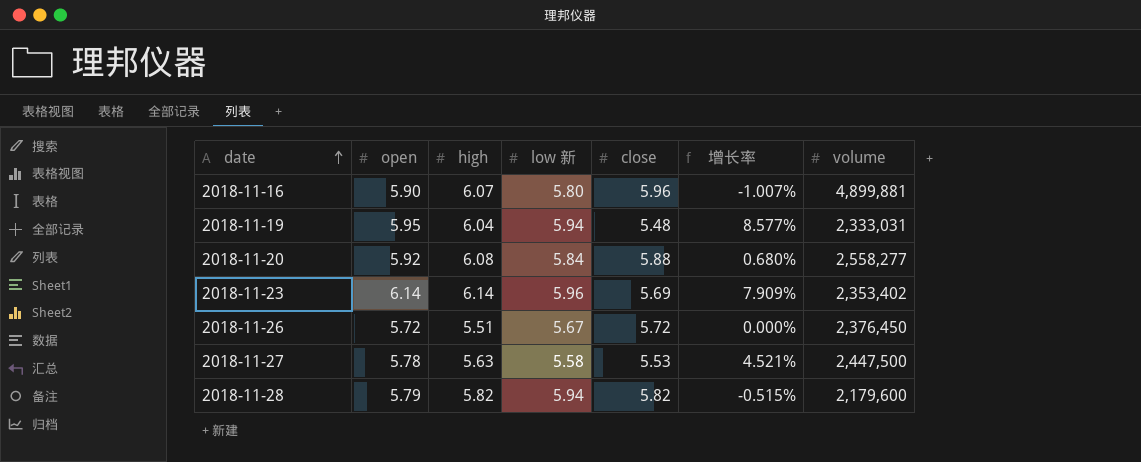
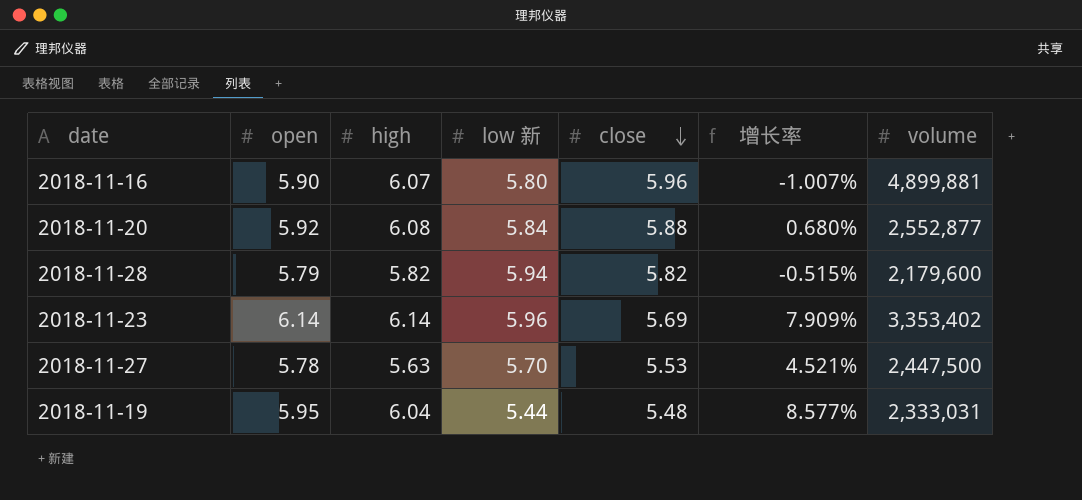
row order: date ascending -> close descending
row 2018-11-26: 5.72 | 5.51 | 5.67 | 5.72 | 0.000% | 2,376,450 -> none
2018-11-20 | volume: 2,558,277 -> 2,552,877
2018-11-23 | volume: 2,353,402 -> 3,353,402
2018-11-27 | low 新: 5.58 -> 5.70
2018-11-19 | low 新: 5.94 -> 5.44

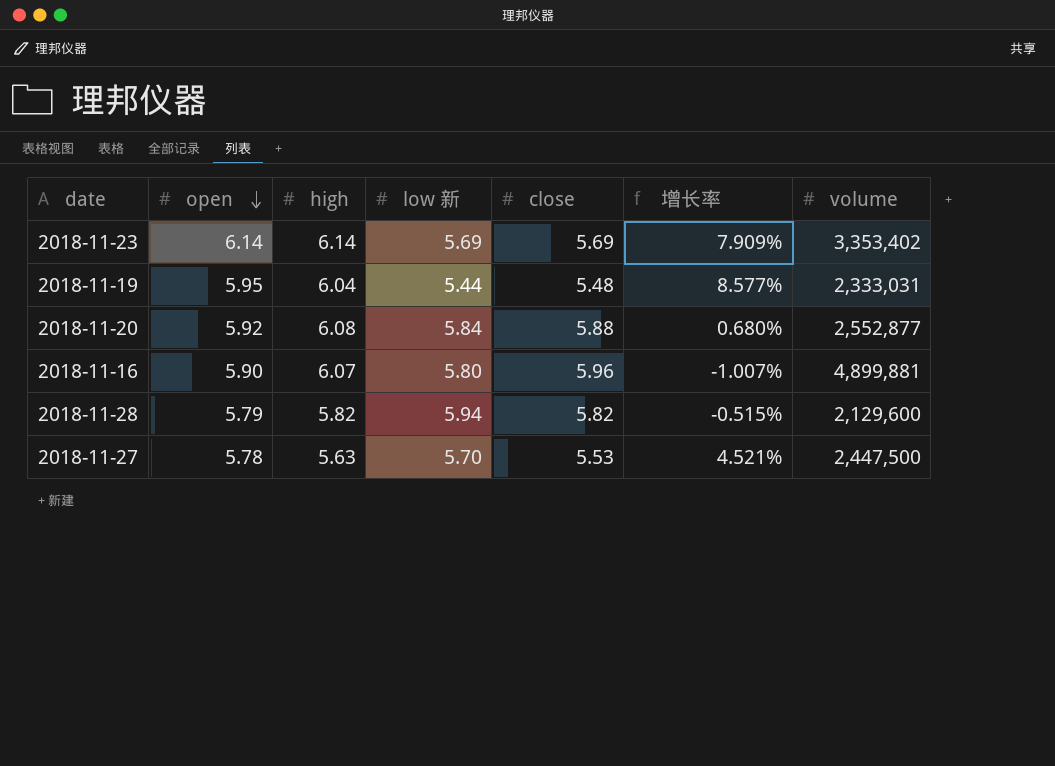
row order: close descending -> open descending
2018-11-23 | low 新: 5.96 -> 5.69
2018-11-28 | volume: 2,179,600 -> 2,129,600

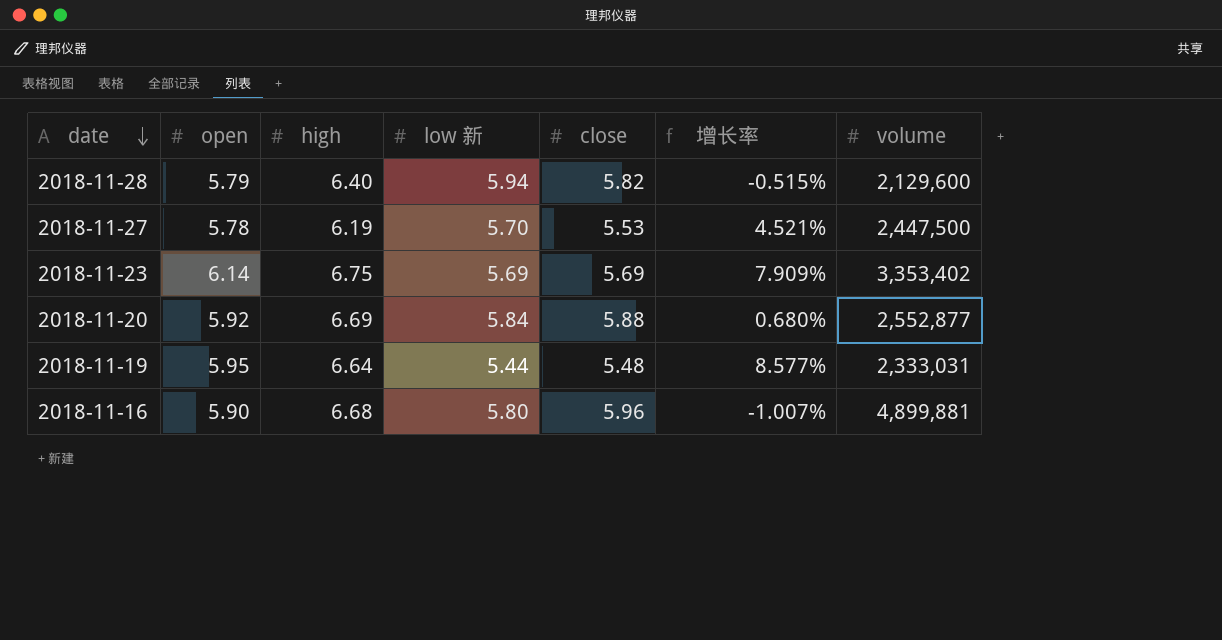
row order: open descending -> date descending
2018-11-28 | high: 5.82 -> 6.40
2018-11-27 | high: 5.63 -> 6.19
2018-11-23 | high: 6.14 -> 6.75
2018-11-20 | high: 6.08 -> 6.69
2018-11-19 | high: 6.04 -> 6.64
2018-11-16 | high: 6.07 -> 6.68

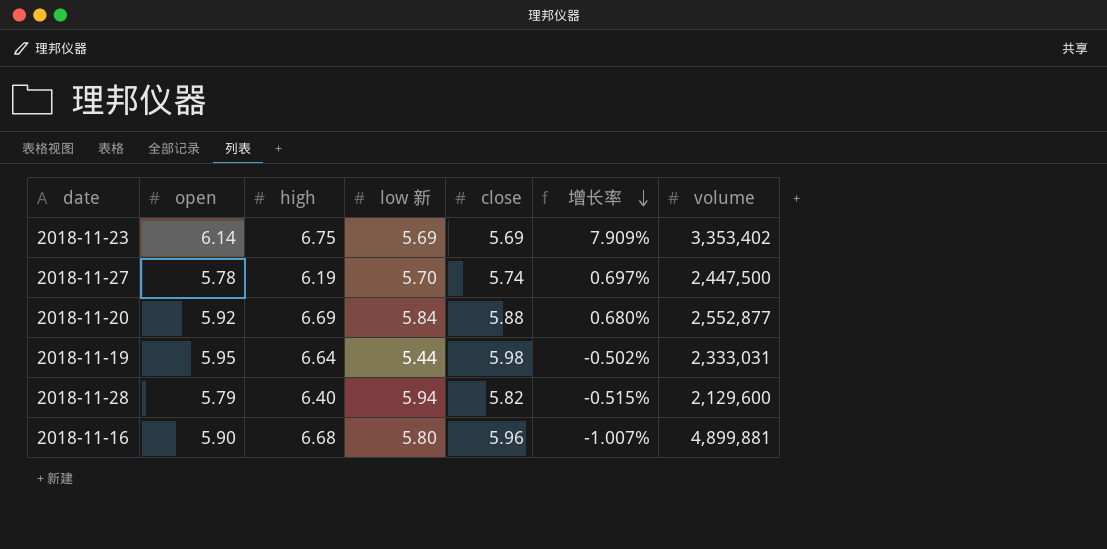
row order: date descending -> 增长率 descending
2018-11-27 | close: 5.53 -> 5.74
2018-11-27 | 增长率: 4.521% -> 0.697%
2018-11-19 | close: 5.48 -> 5.98
2018-11-19 | 增长率: 8.577% -> -0.502%

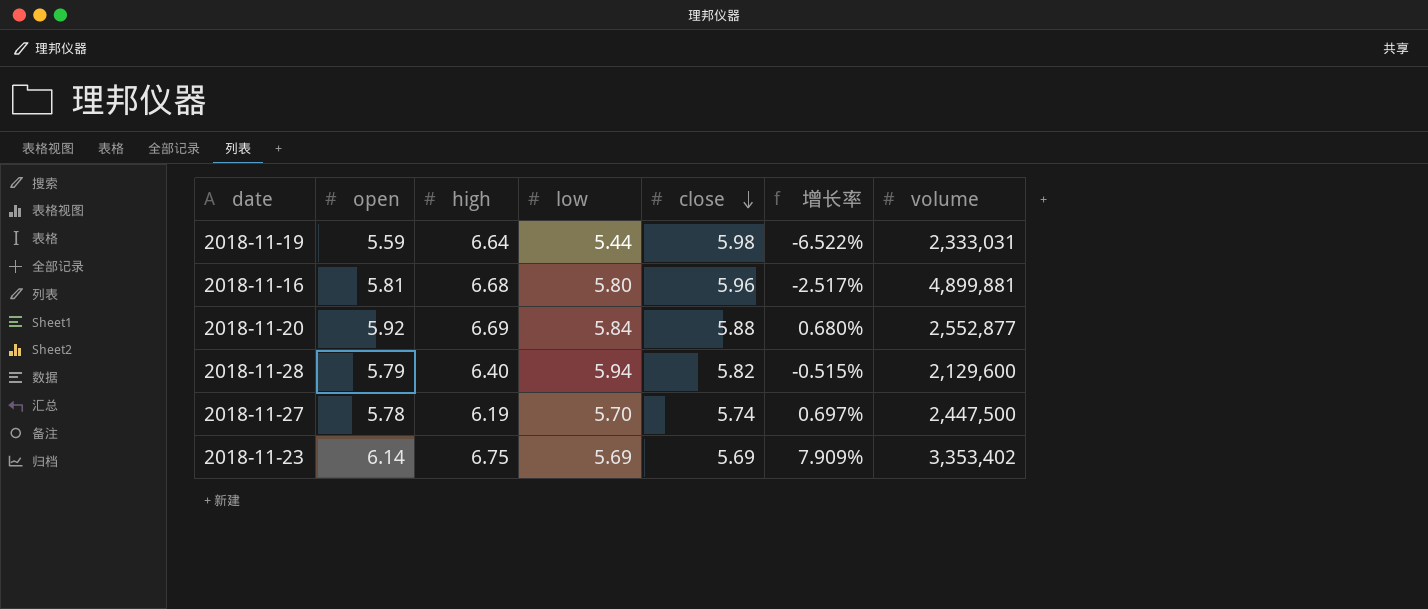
row order: 增长率 descending -> close descending
column name: low 新 -> low
2018-11-19 | open: 5.95 -> 5.59
2018-11-19 | 增长率: -0.502% -> -6.522%
2018-11-16 | open: 5.90 -> 5.81
2018-11-16 | 增长率: -1.007% -> -2.517%

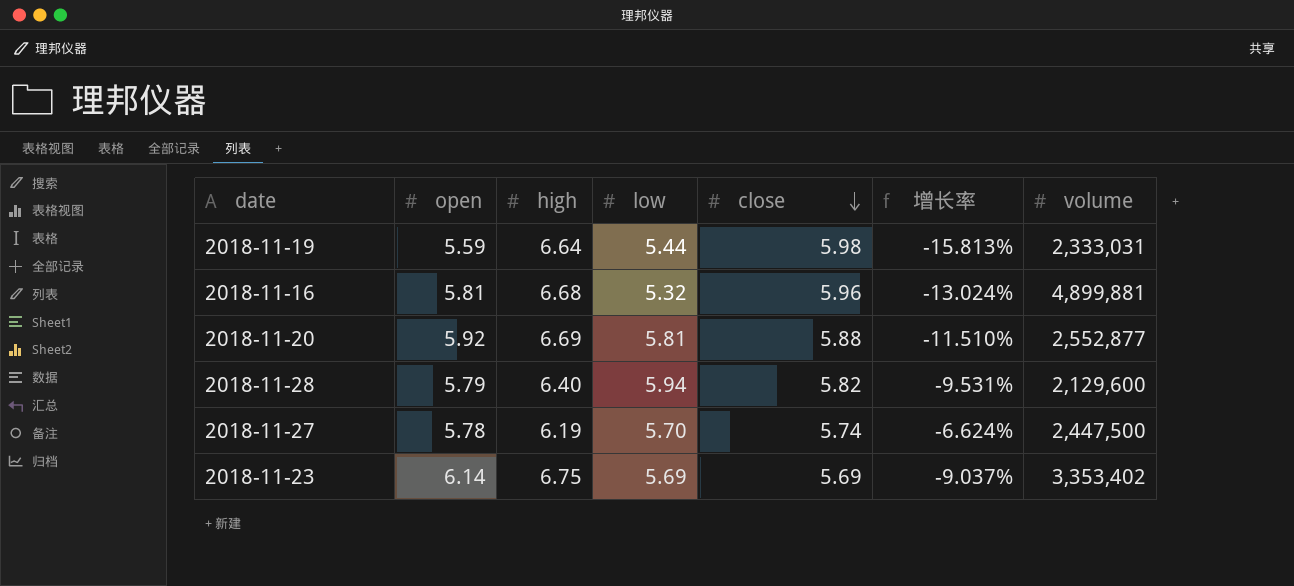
column 增长率 | formula: ([open] - [close]) / [close] -> ([open] - [high]) / [high]
2018-11-16 | low: 5.80 -> 5.32
2018-11-20 | low: 5.84 -> 5.81

